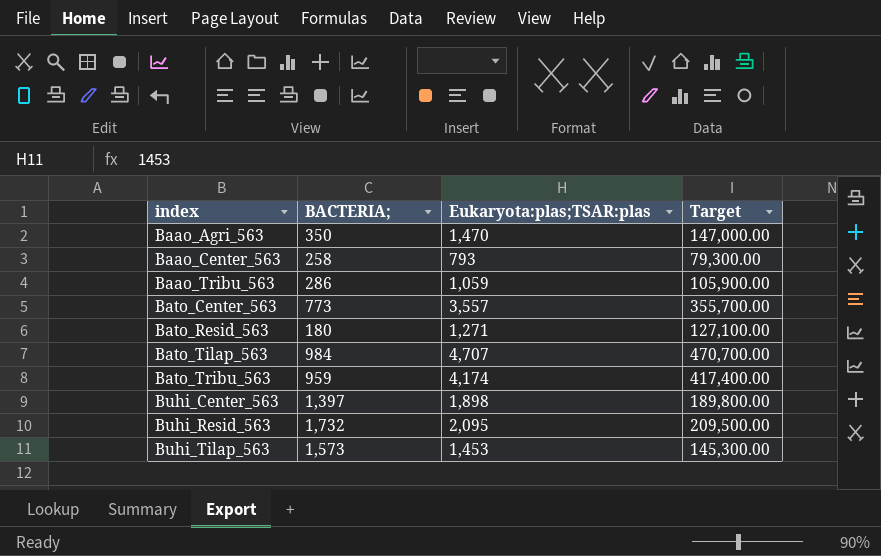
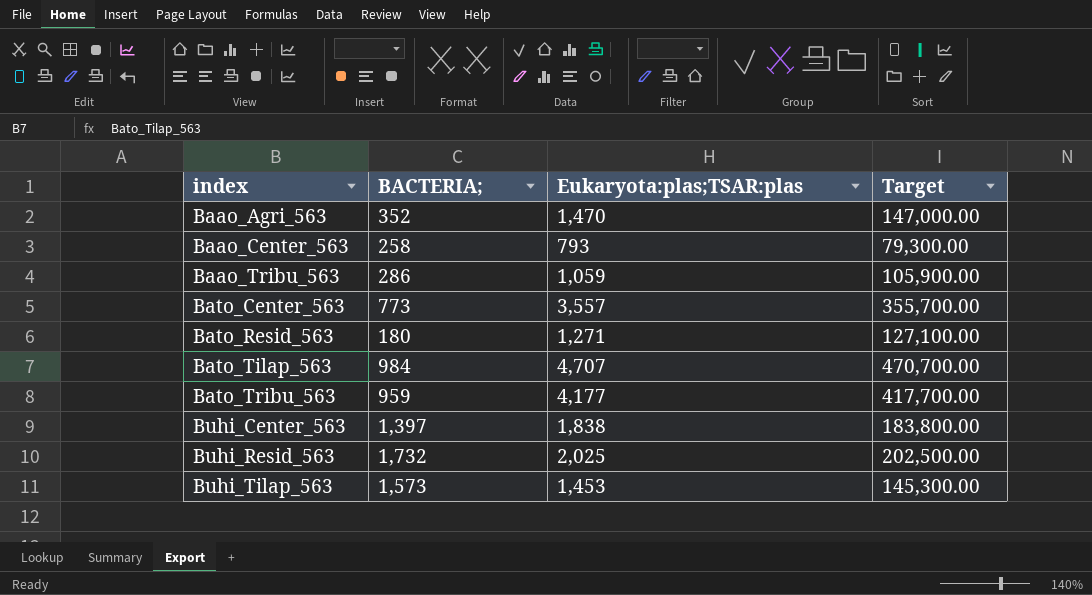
Baao_Agri_563 | BACTERIA;: 350 -> 352
Bato_Tribu_563 | Eukaryota:plas;TSAR:plas: 4,174 -> 4,177
Bato_Tribu_563 | Target: 417,400.00 -> 417,700.00
Buhi_Center_563 | Eukaryota:plas;TSAR:plas: 1,898 -> 1,838
Buhi_Center_563 | Target: 189,800.00 -> 183,800.00
Buhi_Resid_563 | Eukaryota:plas;TSAR:plas: 2,095 -> 2,025
Buhi_Resid_563 | Target: 209,500.00 -> 202,500.00

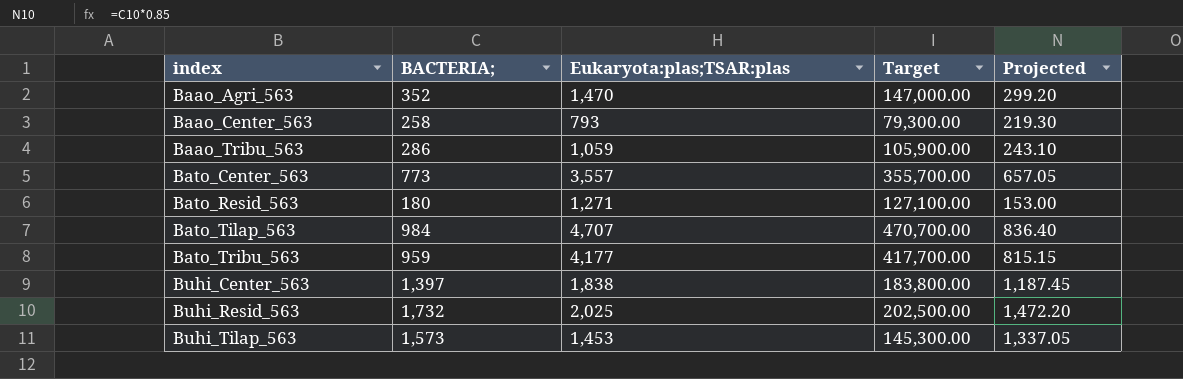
column Projected | formula: none -> [BACTERIA;] * 0.85

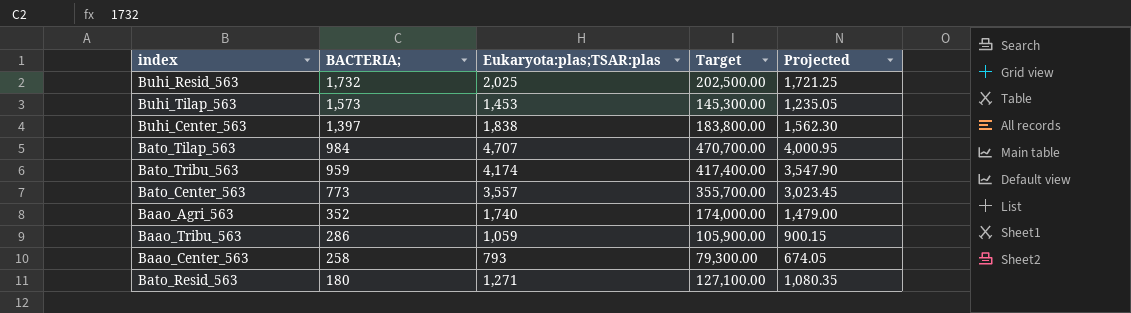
row order: index ascending -> BACTERIA; descending
column Projected | formula: [BACTERIA;] * 0.85 -> [Eukaryota:plas;TSAR:plas] * 0.85
Bato_Tribu_563 | Eukaryota:plas;TSAR:plas: 4,177 -> 4,174
Bato_Tribu_563 | Target: 417,700.00 -> 417,400.00
Baao_Agri_563 | Eukaryota:plas;TSAR:plas: 1,470 -> 1,740
Baao_Agri_563 | Target: 147,000.00 -> 174,000.00

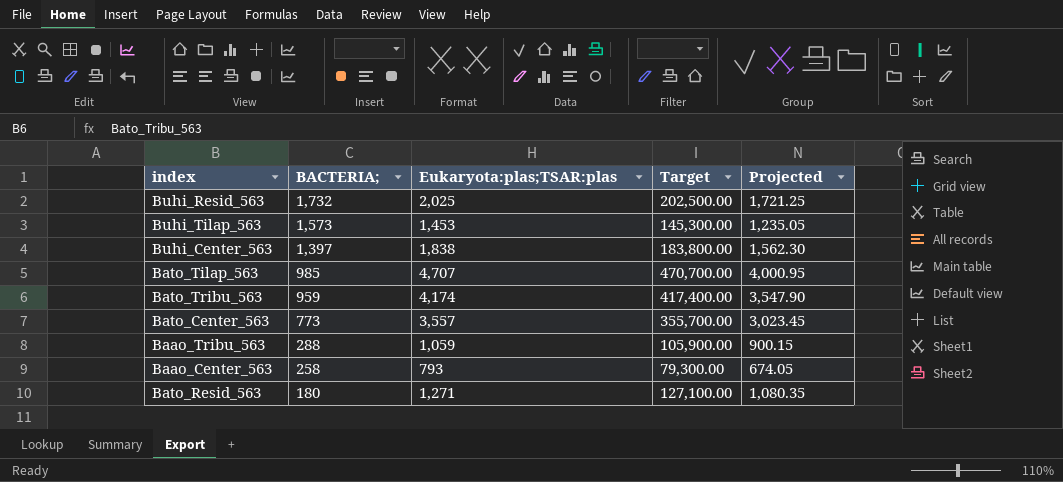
row Baao_Agri_563: 352 | 1,740 | 174,000.00 | 1,479.00 -> none
Bato_Tilap_563 | BACTERIA;: 984 -> 985
Baao_Tribu_563 | BACTERIA;: 286 -> 288

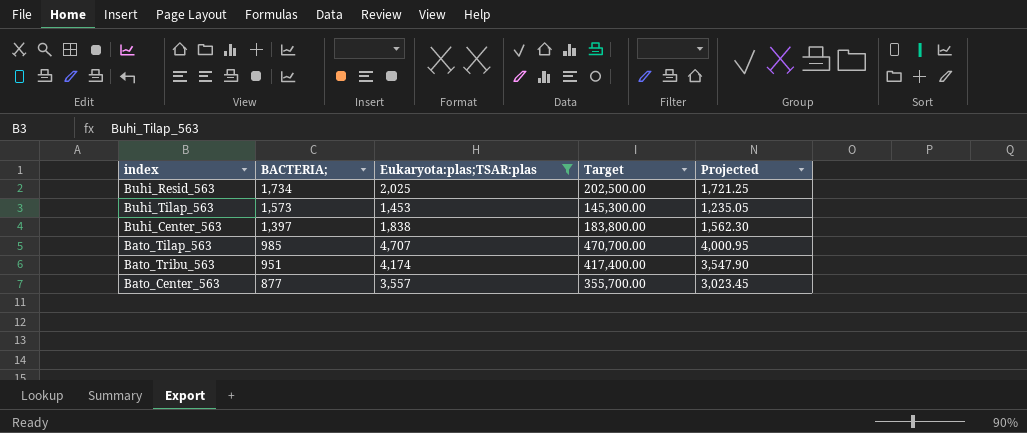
filter: none -> Eukaryota:plas;TSAR:plas >= 1,453
Buhi_Resid_563 | BACTERIA;: 1,732 -> 1,734
Bato_Tribu_563 | BACTERIA;: 959 -> 951
Bato_Center_563 | BACTERIA;: 773 -> 877

